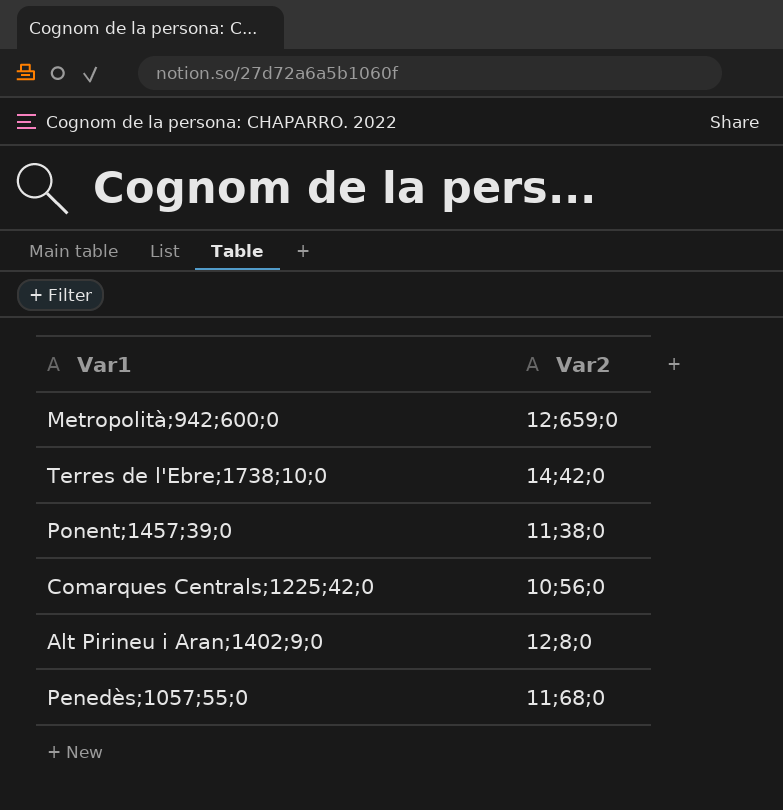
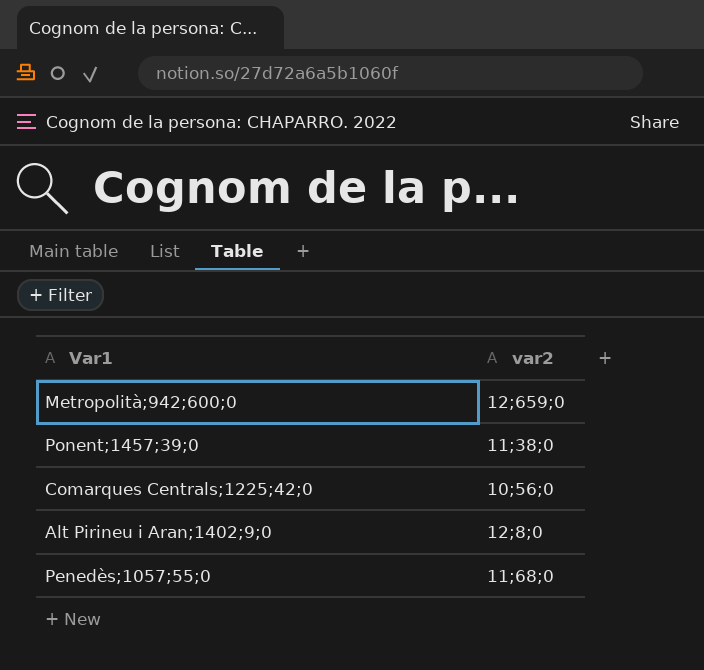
column name: Var2 -> var2
row Terres de l'Ebre;1738;10;0: 14;42;0 -> none

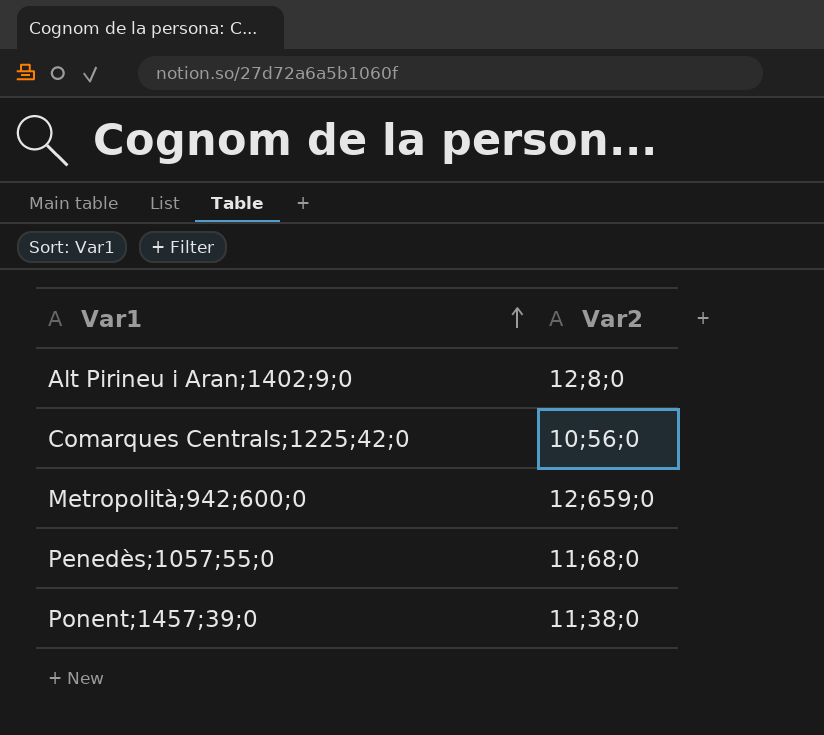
row order: none -> Var1 ascending
column name: var2 -> Var2

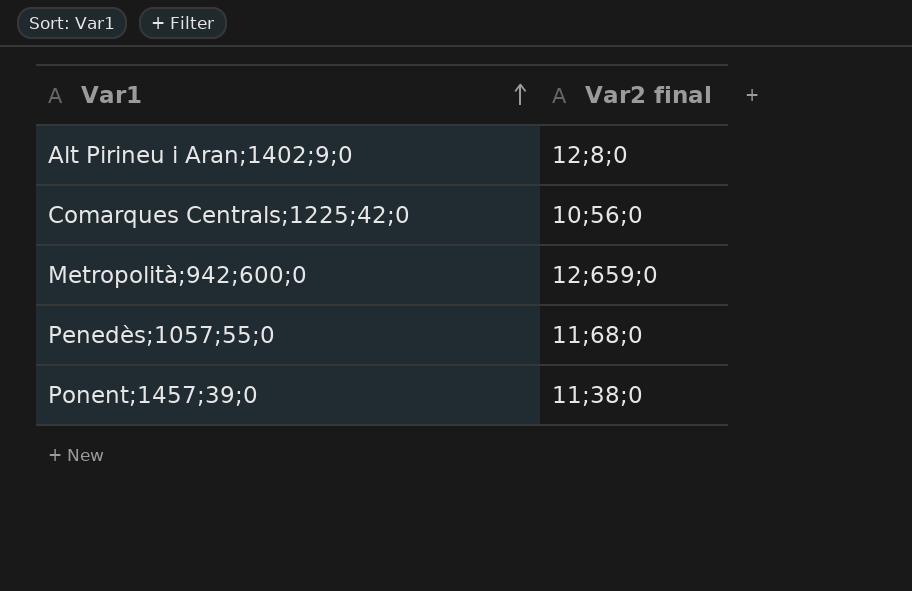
column name: Var2 -> Var2 final

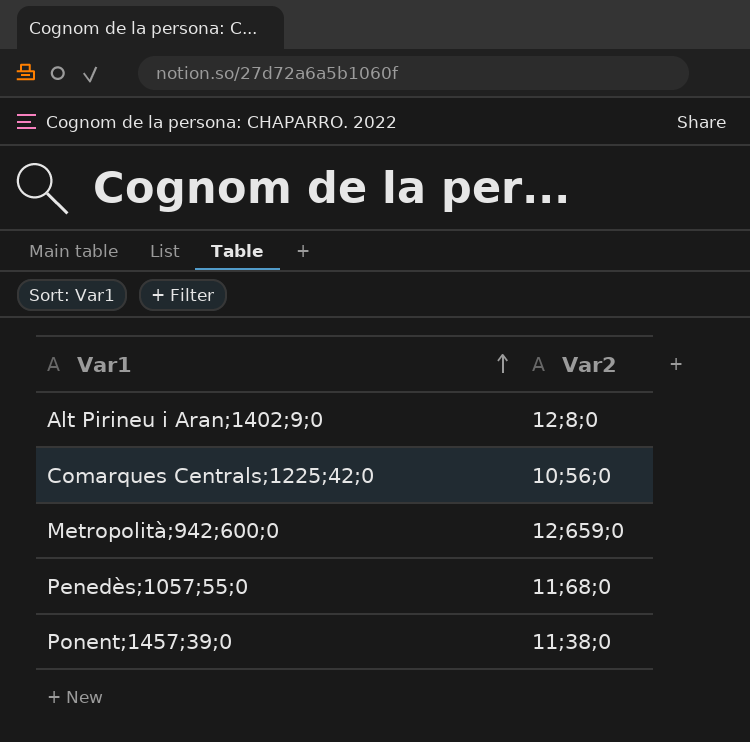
column name: Var2 final -> Var2

